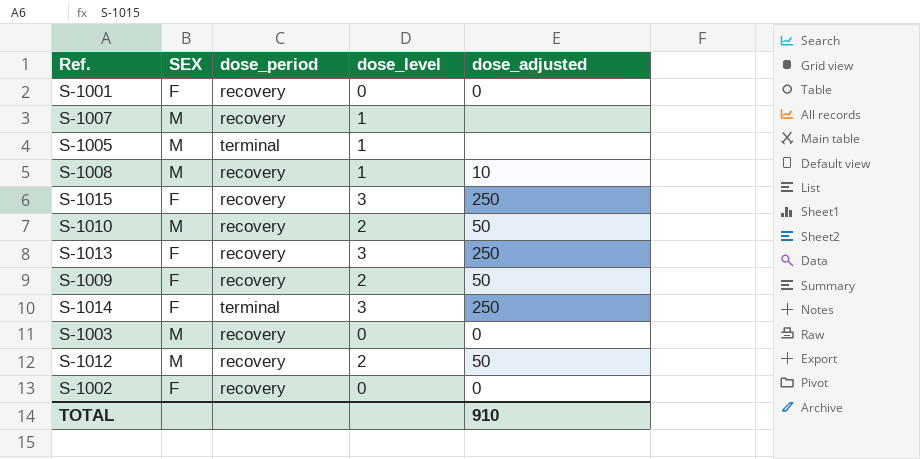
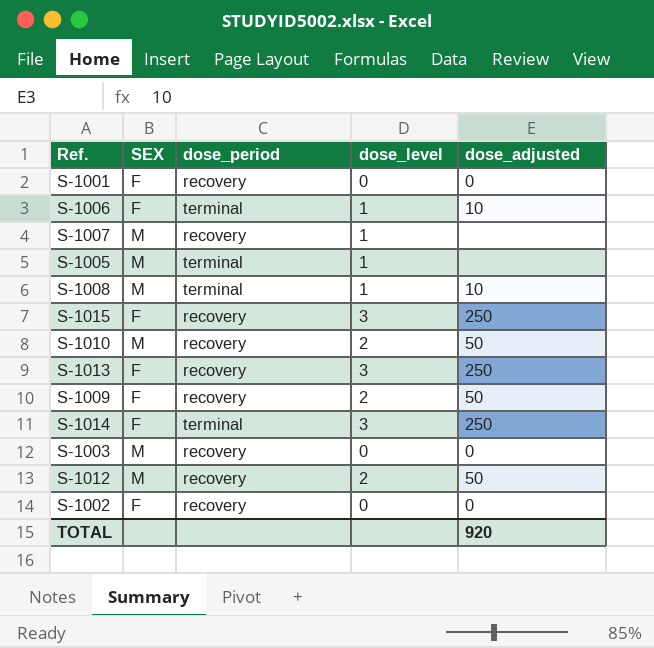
row S-1006: none -> F | terminal | 1 | 10
S-1008 | dose_period: recovery -> terminal
TOTAL | dose_adjusted: 910 -> 920

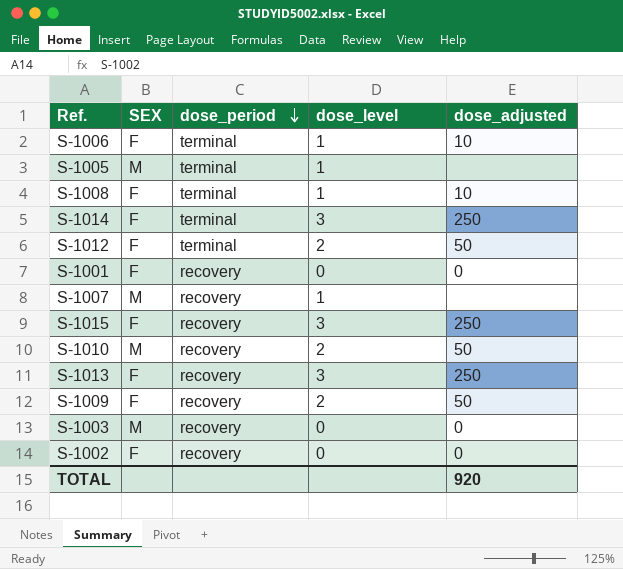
row order: none -> dose_period descending
S-1008 | SEX: M -> F
S-1012 | SEX: M -> F
S-1012 | dose_period: recovery -> terminal

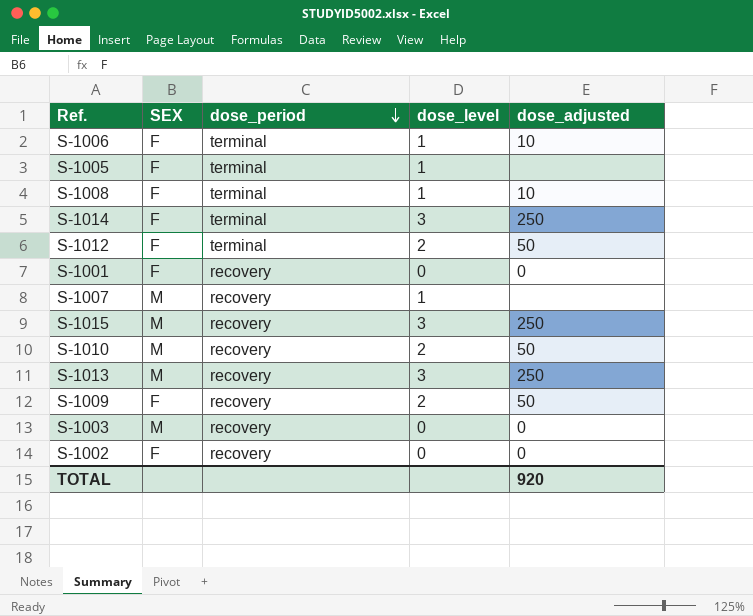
S-1005 | SEX: M -> F
S-1015 | SEX: F -> M
S-1013 | SEX: F -> M

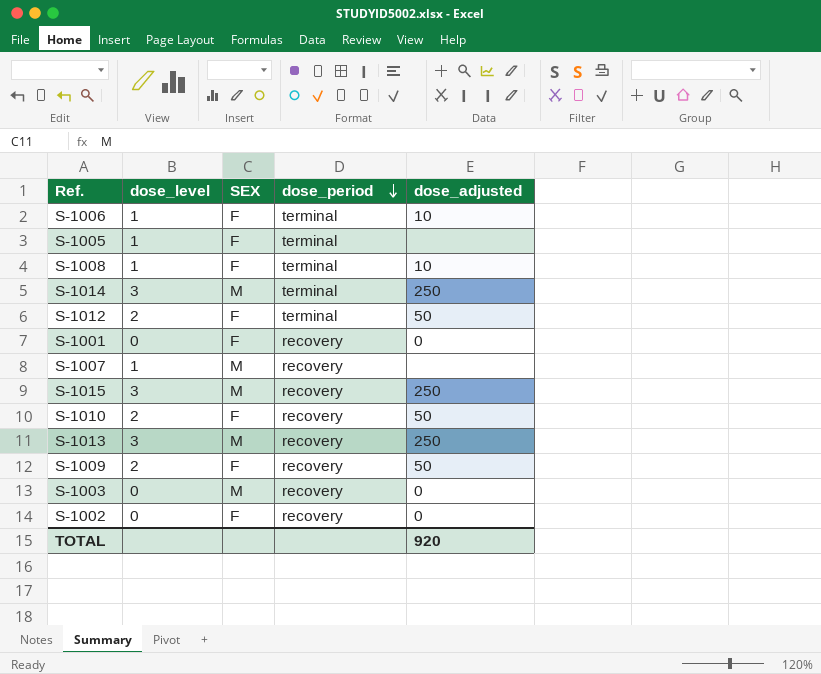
column dose_level | position: 4 -> 2
S-1014 | SEX: F -> M
S-1010 | SEX: M -> F

